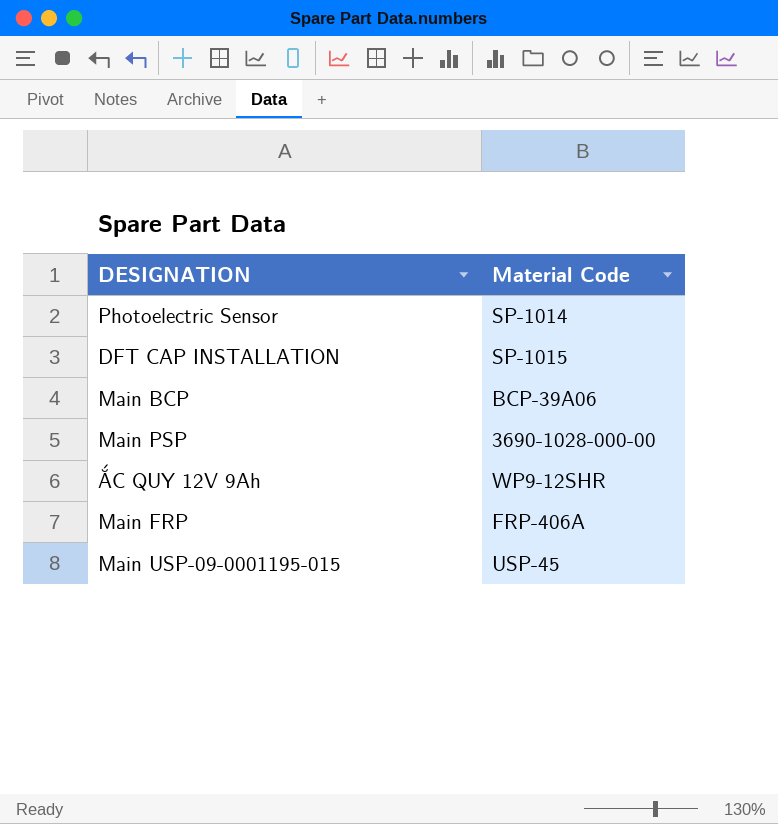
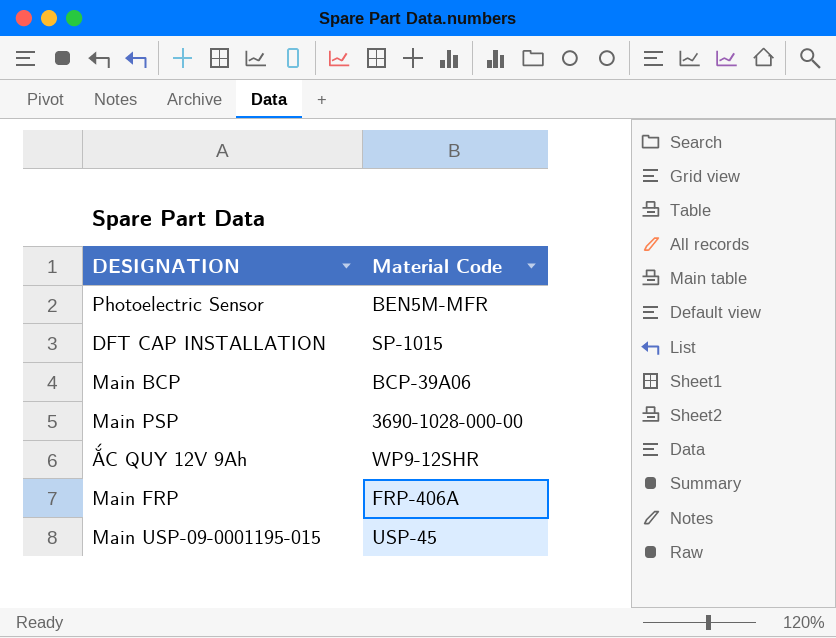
Photoelectric Sensor | Material Code: SP-1014 -> BEN5M-MFR

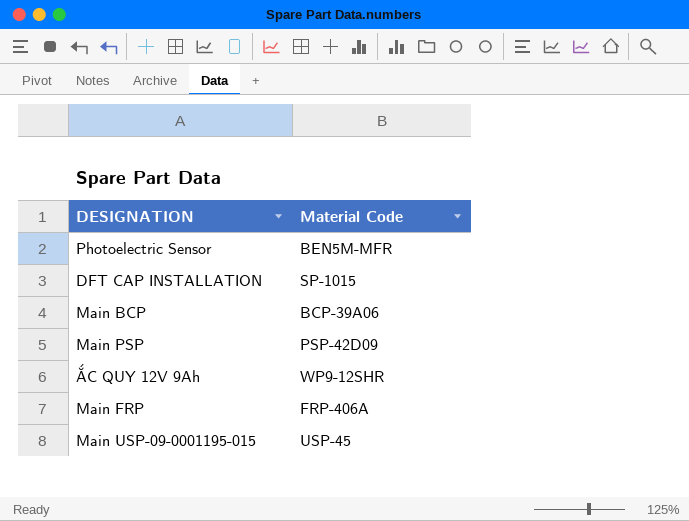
Main PSP | Material Code: 3690-1028-000-00 -> PSP-42D09

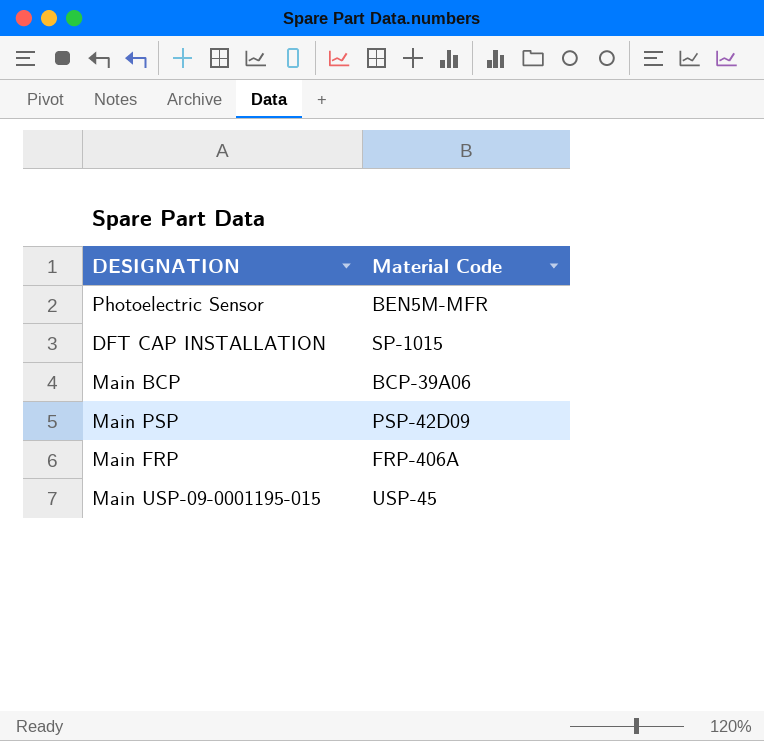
row ẮC QUY 12V 9Ah: WP9-12SHR -> none

